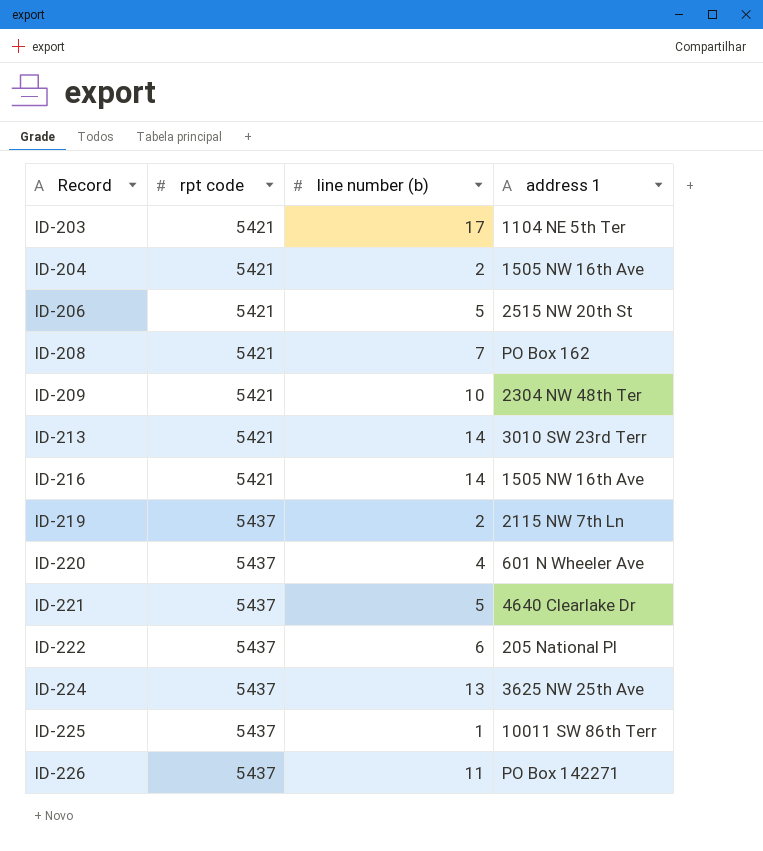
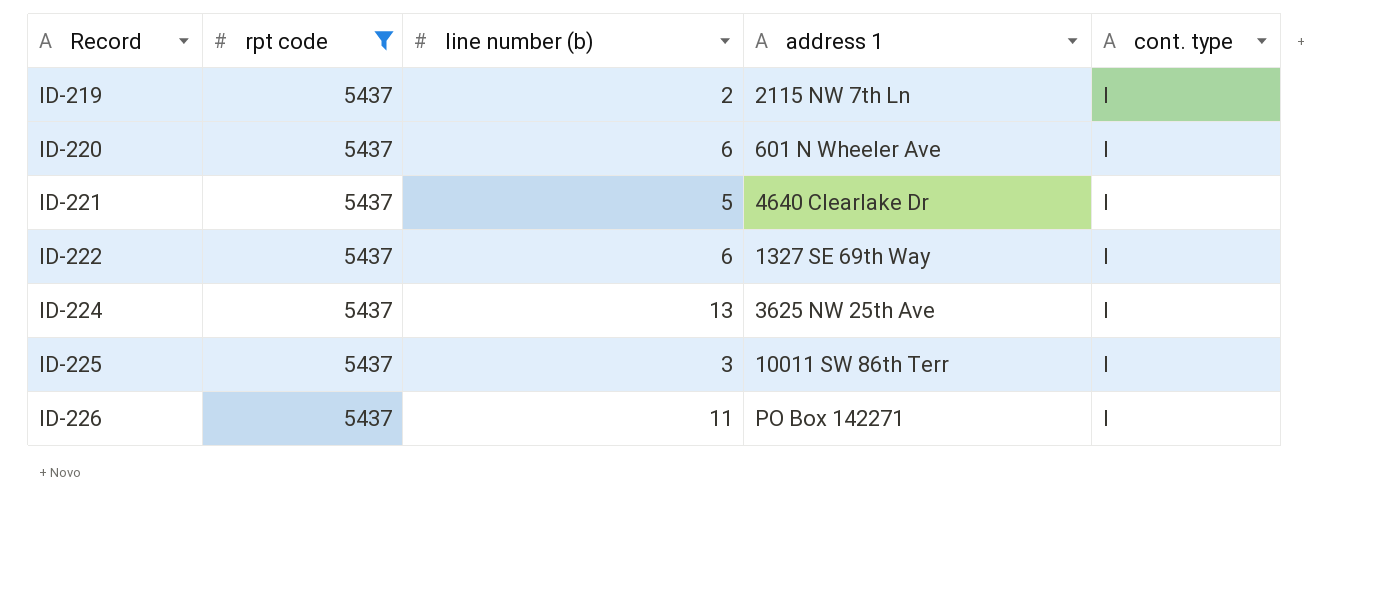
filter: none -> rpt code = 5437
column cont. type | position: none -> 5
ID-220 | line number (b): 4 -> 6
ID-222 | address 1: 205 National Pl -> 1327 SE 69th Way
ID-225 | line number (b): 1 -> 3

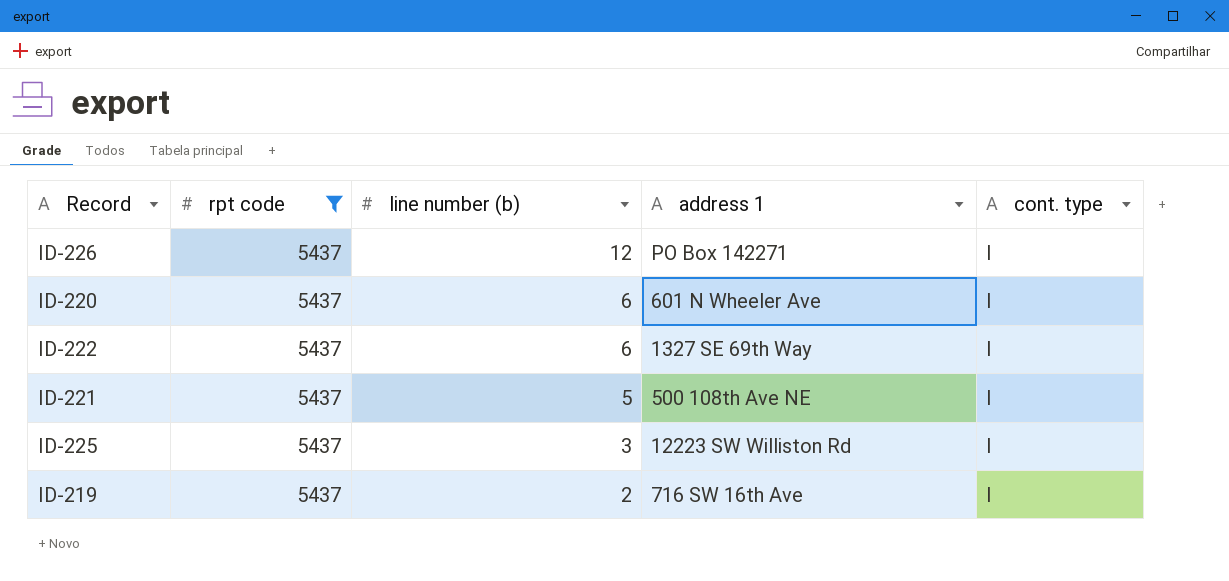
row order: Record ascending -> line number (b) descending
row ID-224: 5437 | 13 | 3625 NW 25th Ave | I -> none
ID-226 | line number (b): 11 -> 12
ID-221 | address 1: 4640 Clearlake Dr -> 500 108th Ave NE
ID-225 | address 1: 10011 SW 86th Terr -> 12223 SW Williston Rd
ID-219 | address 1: 2115 NW 7th Ln -> 716 SW 16th Ave

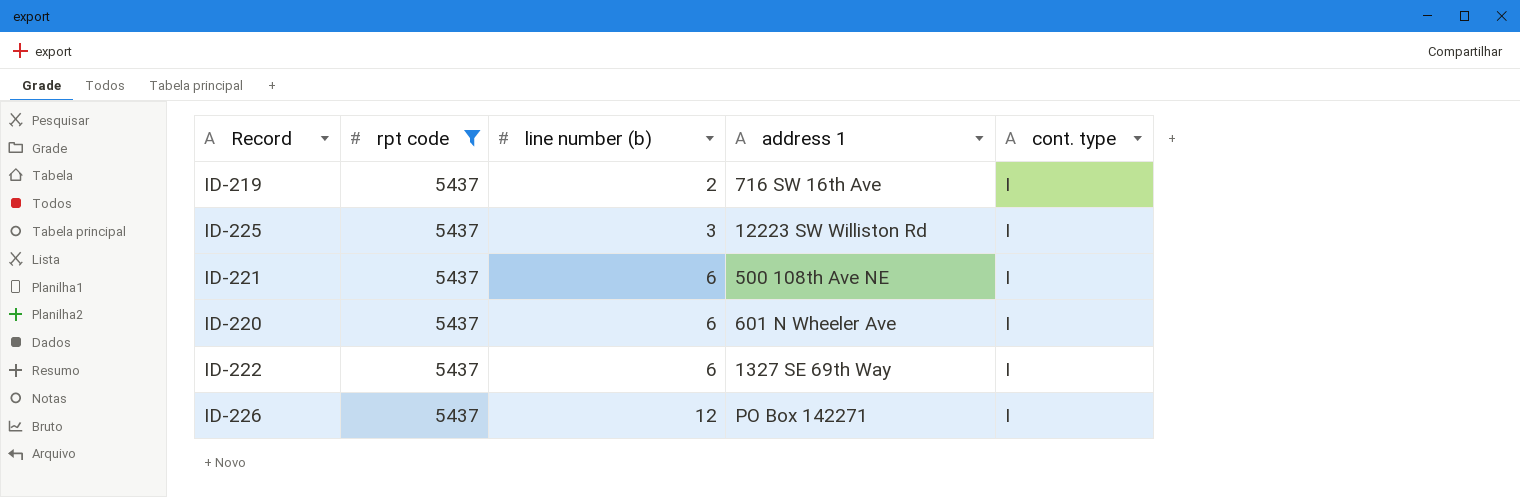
row order: line number (b) descending -> line number (b) ascending
ID-221 | line number (b): 5 -> 6

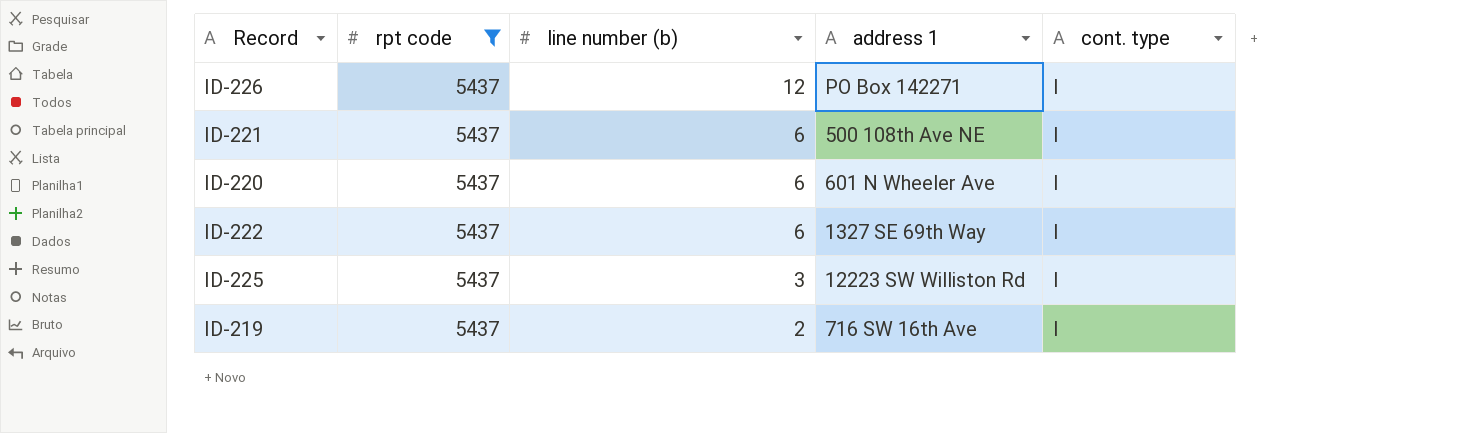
row order: line number (b) ascending -> line number (b) descending

